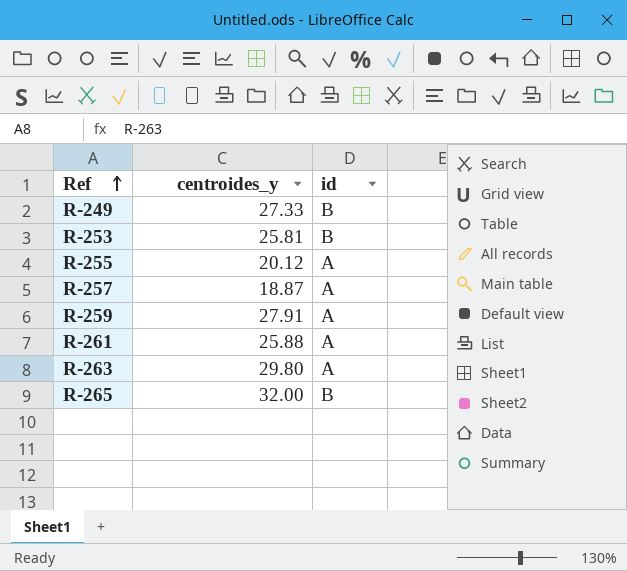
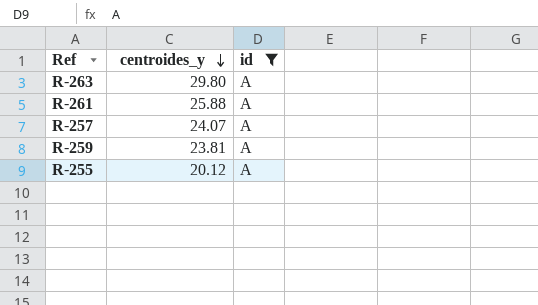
filter: none -> id = A
row order: Ref ascending -> centroides_y descending
R-257 | centroides_y: 18.87 -> 24.07
R-259 | centroides_y: 27.91 -> 23.81

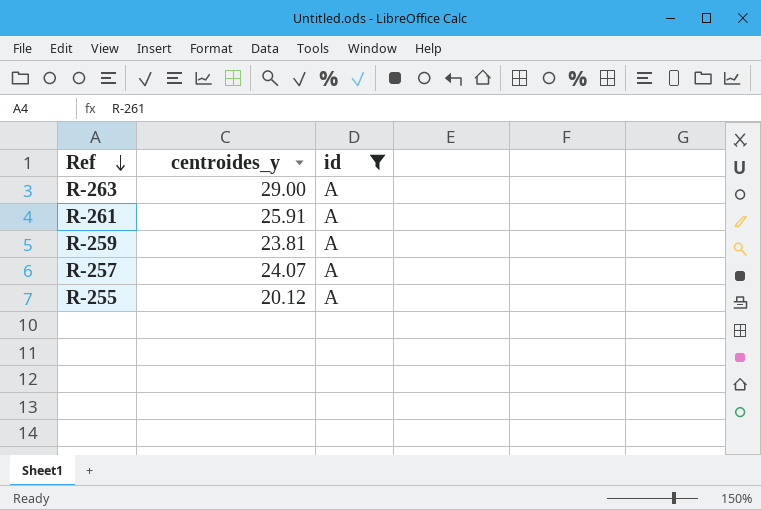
row order: centroides_y descending -> Ref descending
R-263 | centroides_y: 29.80 -> 29.00
R-261 | centroides_y: 25.88 -> 25.91

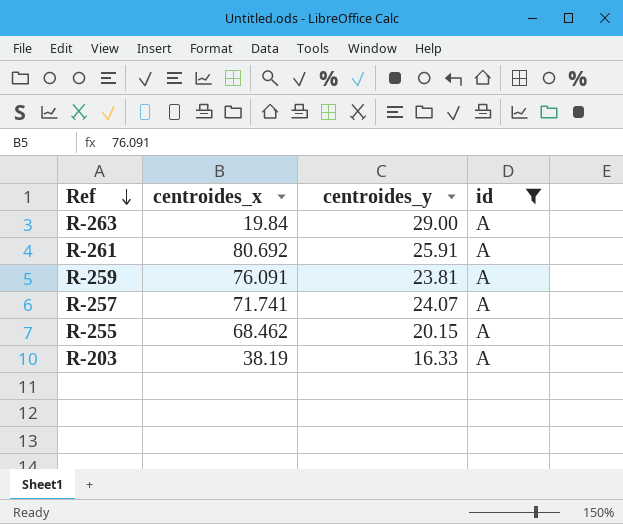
column centroides_x | position: none -> 2
R-255 | centroides_y: 20.12 -> 20.15
row R-203: none -> 38.19 | 16.33 | A

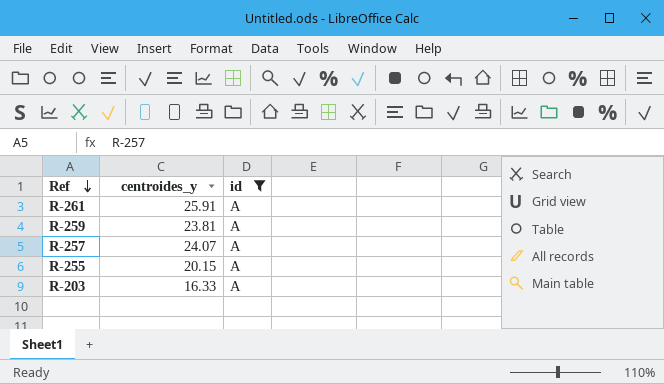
column centroides_x | position: 2 -> none
row R-263: 19.84 | 29.00 | A -> none

